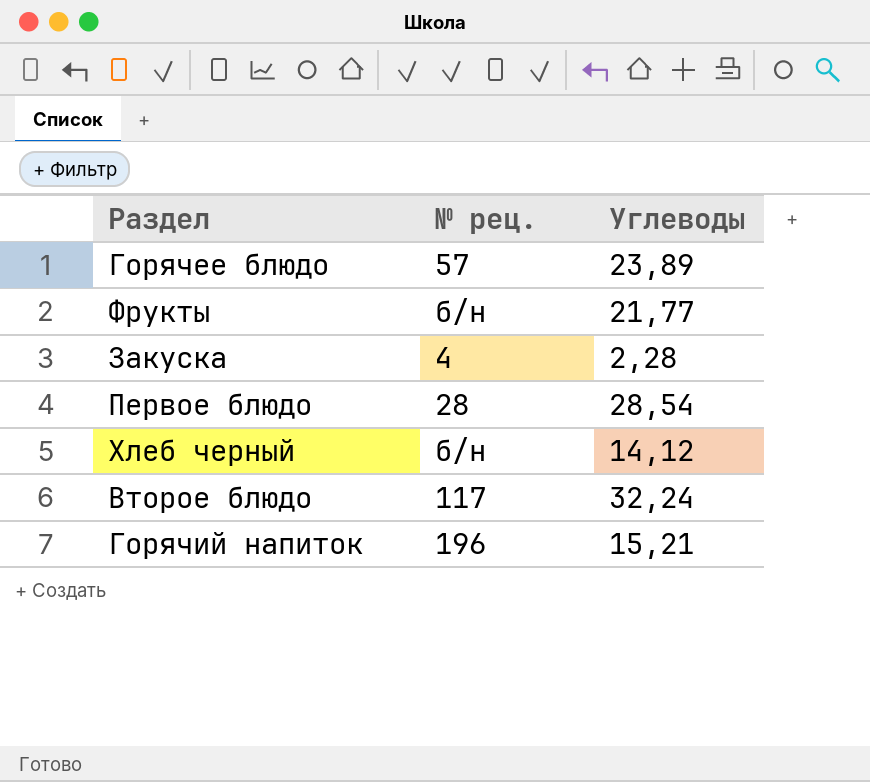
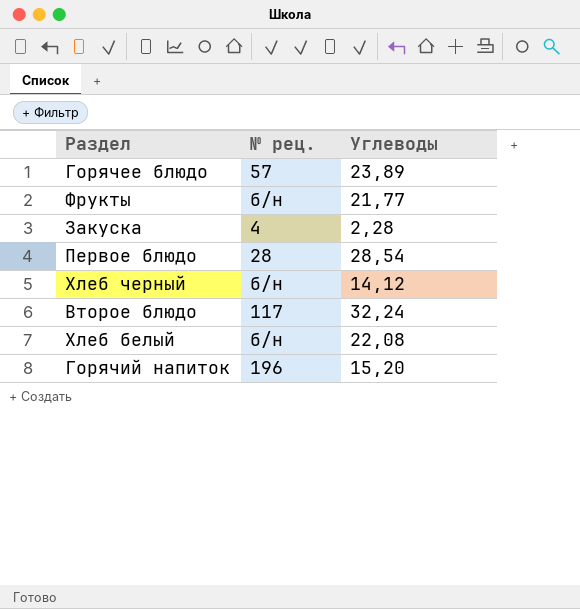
row Хлеб белый: none -> б/н | 22,08
Горячий напиток | Углеводы: 15,21 -> 15,20

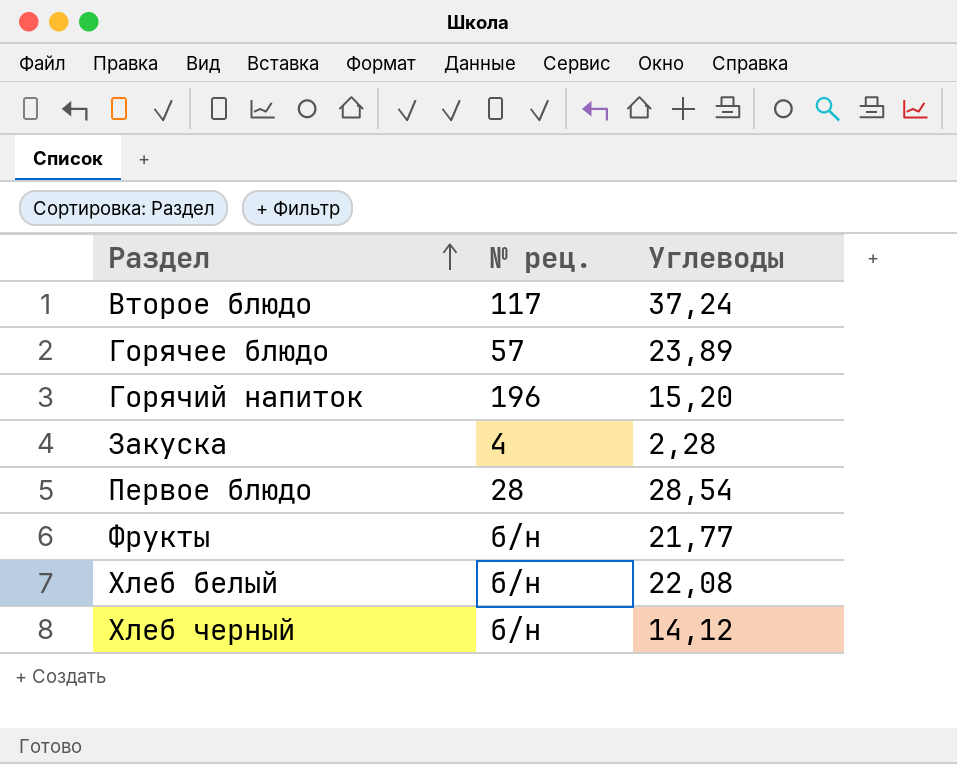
row order: none -> Раздел ascending
Второе блюдо | Углеводы: 32,24 -> 37,24

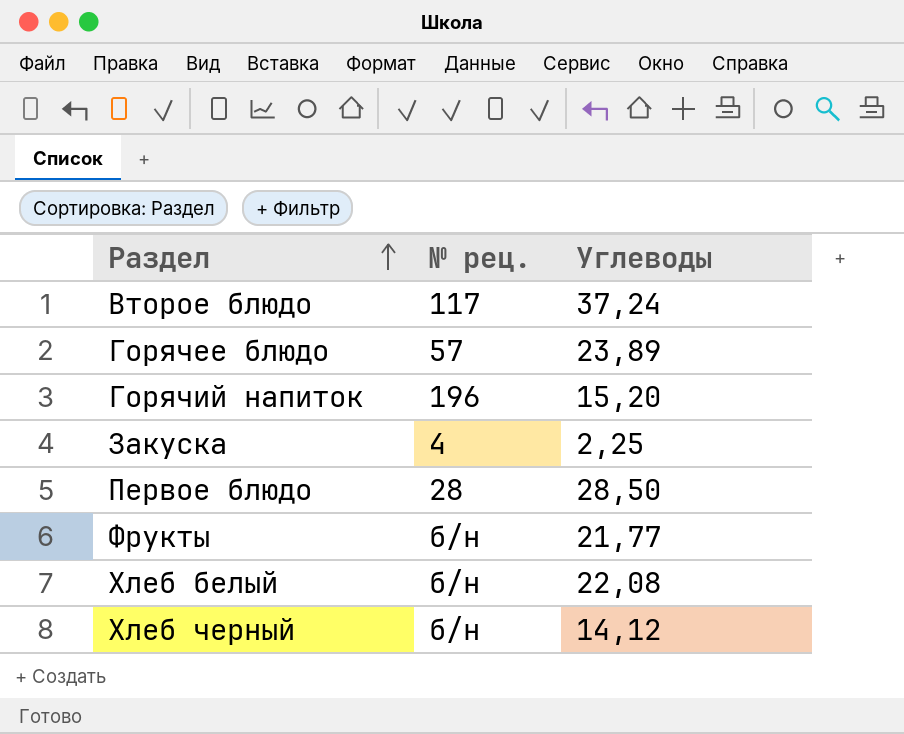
Закуска | Углеводы: 2,28 -> 2,25
Первое блюдо | Углеводы: 28,54 -> 28,50

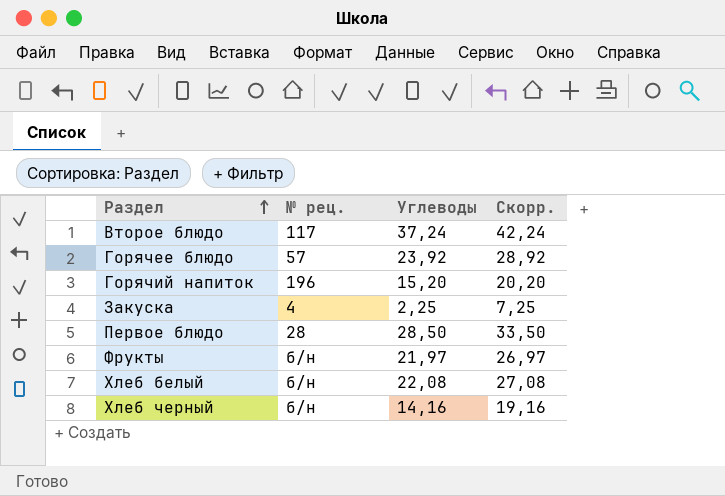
column Скорр. | formula: none -> [Углеводы] + 5
Горячее блюдо | Углеводы: 23,89 -> 23,92
Фрукты | Углеводы: 21,77 -> 21,97
Хлеб черный | Углеводы: 14,12 -> 14,16

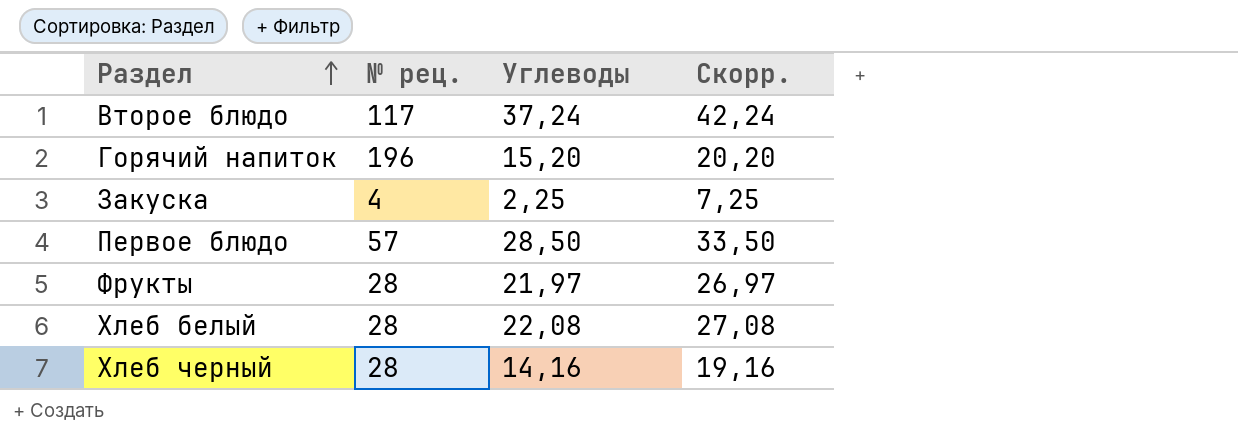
row Горячее блюдо: 57 | 23,92 | 28,92 -> none
Первое блюдо | № рец.: 28 -> 57
Фрукты | № рец.: б/н -> 28
Хлеб белый | № рец.: б/н -> 28
Хлеб черный | № рец.: б/н -> 28

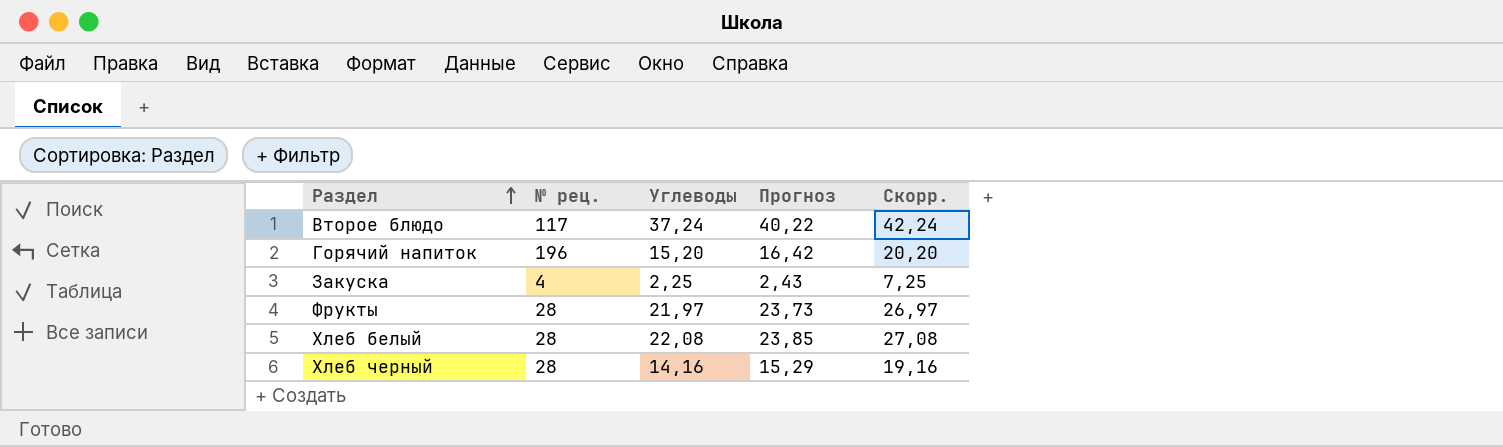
column Прогноз | formula: none -> [Углеводы] * 1,08
row Первое блюдо: 57 | 28,50 | 33,50 -> none

